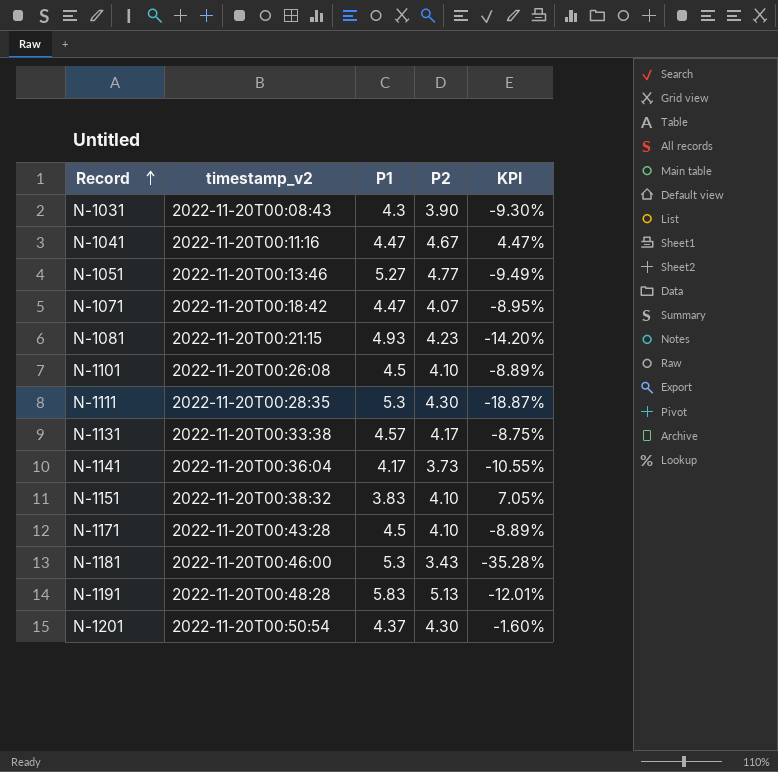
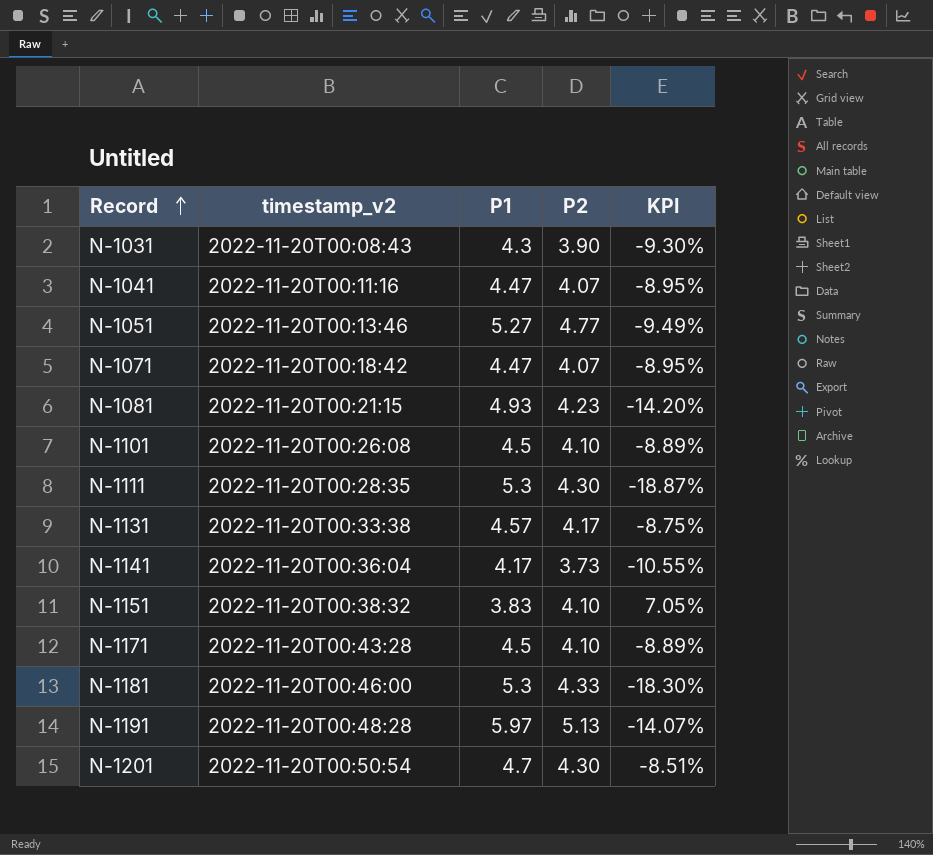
N-1041 | P2: 4.67 -> 4.07
N-1041 | KPI: 4.47% -> -8.95%
N-1181 | P2: 3.43 -> 4.33
N-1181 | KPI: -35.28% -> -18.30%
N-1191 | P1: 5.83 -> 5.97
N-1191 | KPI: -12.01% -> -14.07%
N-1201 | P1: 4.37 -> 4.7
N-1201 | KPI: -1.60% -> -8.51%

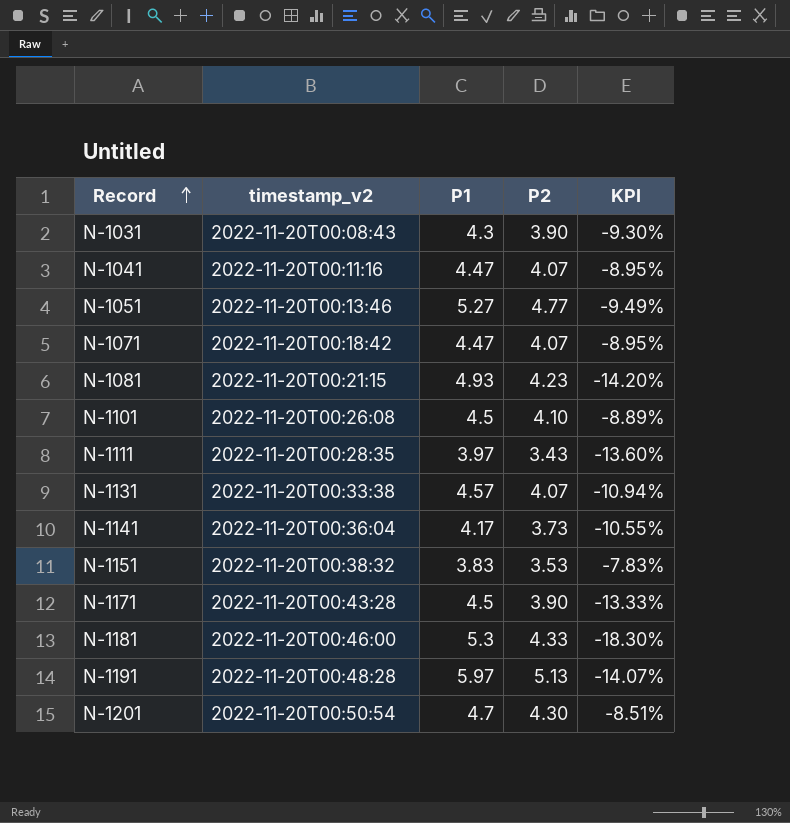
N-1111 | P1: 5.3 -> 3.97
N-1111 | P2: 4.30 -> 3.43
N-1111 | KPI: -18.87% -> -13.60%
N-1131 | P2: 4.17 -> 4.07
N-1131 | KPI: -8.75% -> -10.94%
N-1151 | P2: 4.10 -> 3.53
N-1151 | KPI: 7.05% -> -7.83%
N-1171 | P2: 4.10 -> 3.90
N-1171 | KPI: -8.89% -> -13.33%

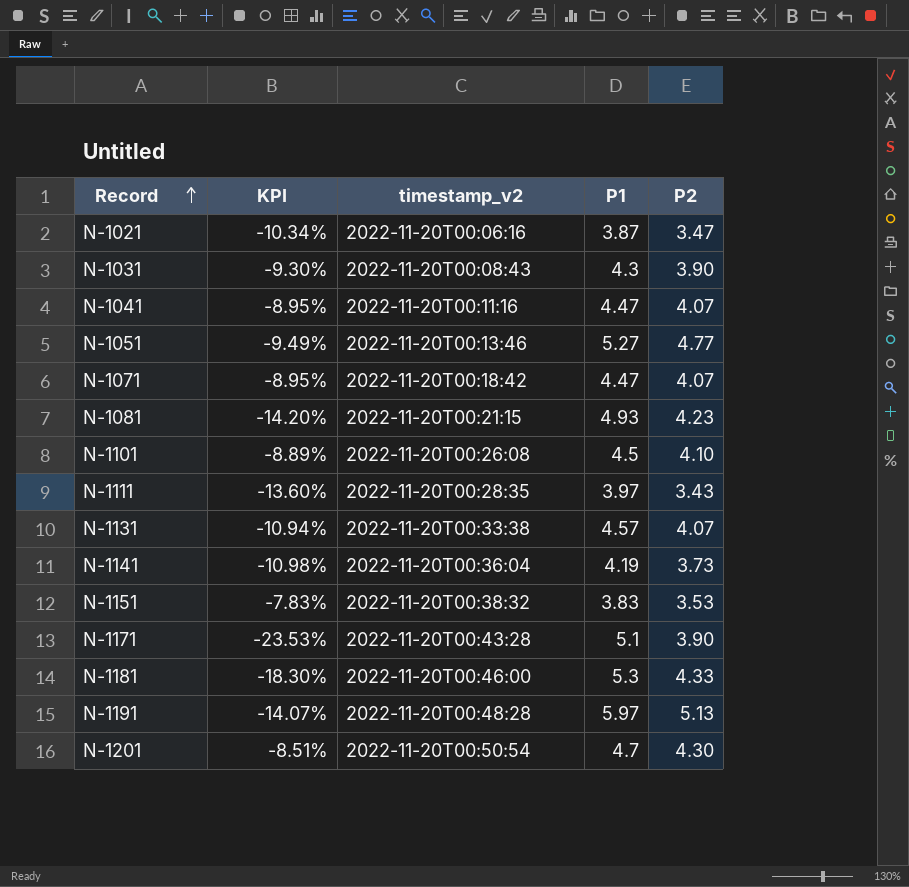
column KPI | position: 5 -> 2
row N-1021: none -> -10.34% | 2022-11-20T00:06:16 | 3.87 | 3.47
N-1141 | KPI: -10.55% -> -10.98%
N-1141 | P1: 4.17 -> 4.19
N-1171 | KPI: -13.33% -> -23.53%
N-1171 | P1: 4.5 -> 5.1

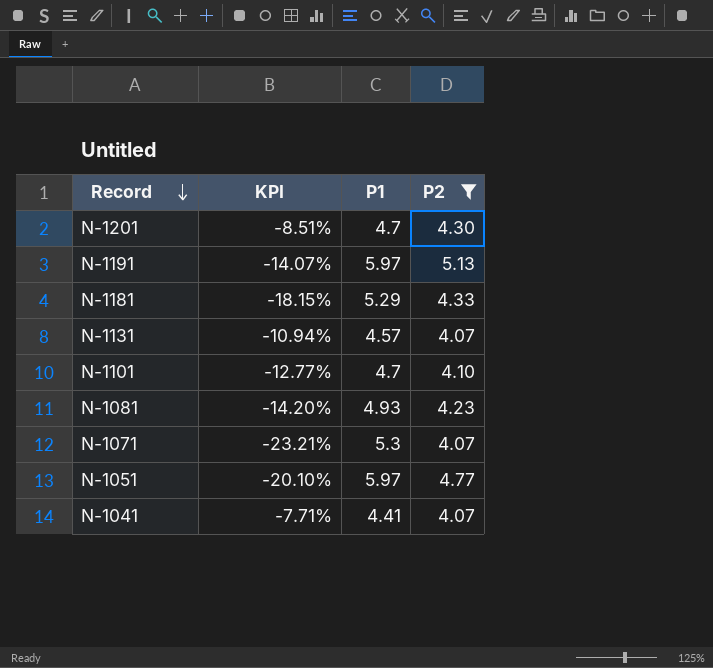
filter: none -> P2 >= 4.07
row order: Record ascending -> Record descending
column timestamp_v2 | position: 3 -> none
N-1181 | KPI: -18.30% -> -18.15%
N-1181 | P1: 5.3 -> 5.29
N-1101 | KPI: -8.89% -> -12.77%
N-1101 | P1: 4.5 -> 4.7
N-1071 | KPI: -8.95% -> -23.21%
N-1071 | P1: 4.47 -> 5.3
N-1051 | KPI: -9.49% -> -20.10%
N-1051 | P1: 5.27 -> 5.97
N-1041 | KPI: -8.95% -> -7.71%
N-1041 | P1: 4.47 -> 4.41

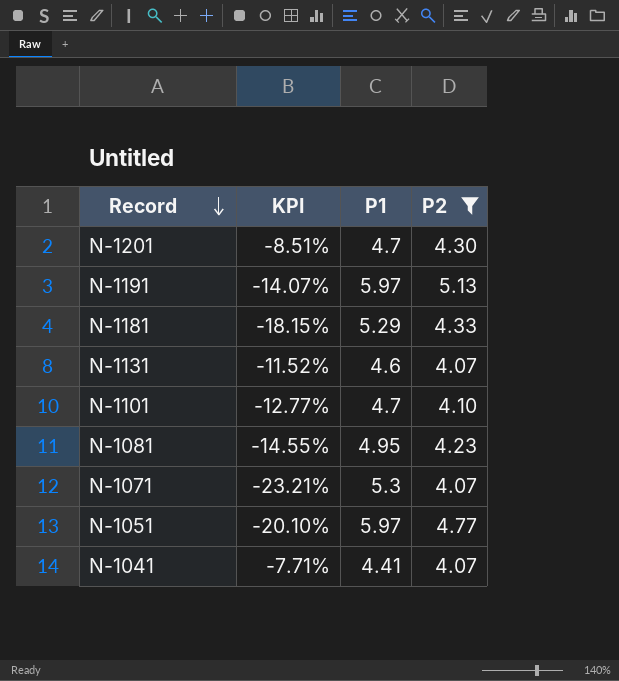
N-1131 | KPI: -10.94% -> -11.52%
N-1131 | P1: 4.57 -> 4.6
N-1081 | KPI: -14.20% -> -14.55%
N-1081 | P1: 4.93 -> 4.95

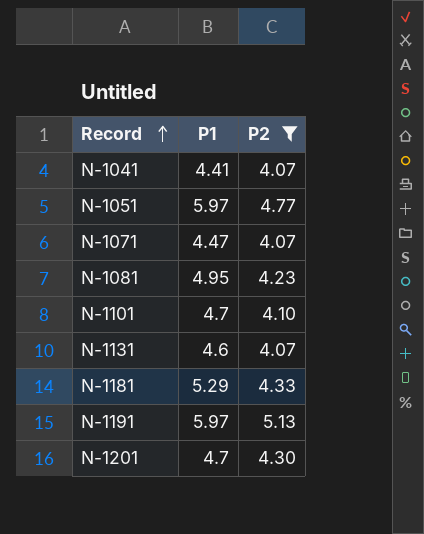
row order: Record descending -> Record ascending
column KPI | formula: ([P2] - [P1]) / [P1] -> none
N-1071 | P1: 5.3 -> 4.47

